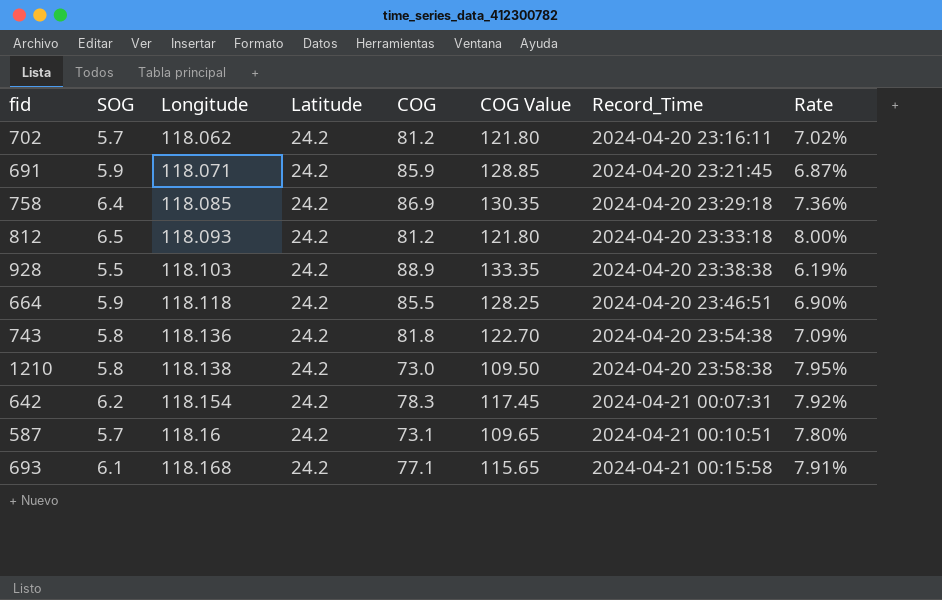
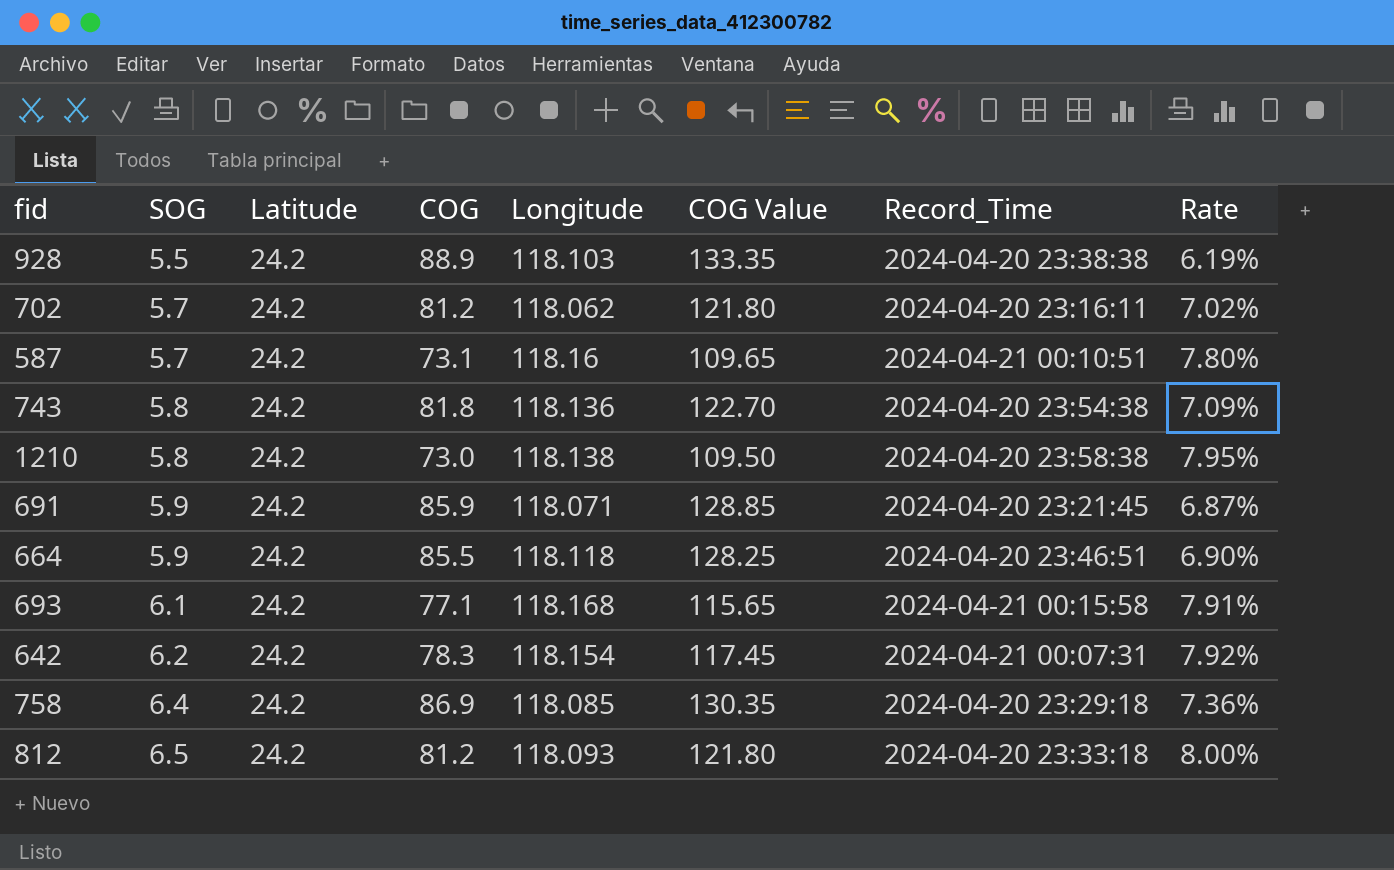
row order: Longitude ascending -> SOG ascending
column Longitude | position: 3 -> 5

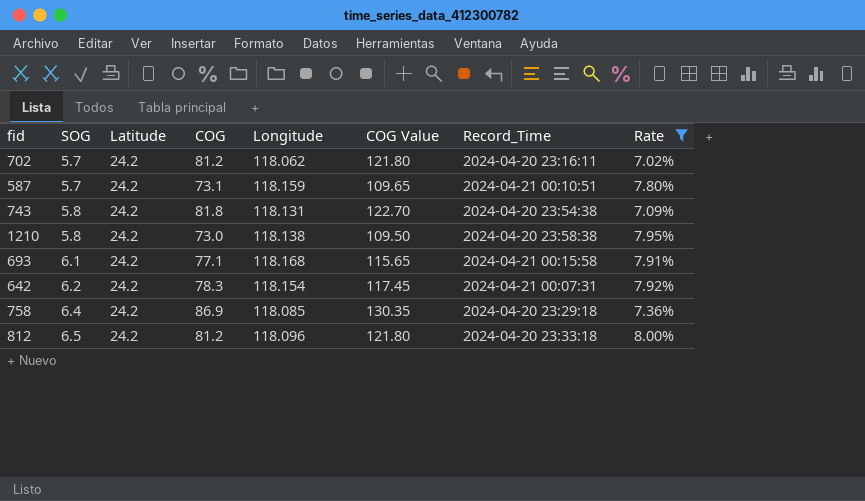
filter: none -> Rate >= 7.02%
587 | Longitude: 118.16 -> 118.159
743 | Longitude: 118.136 -> 118.131
812 | Longitude: 118.093 -> 118.096

